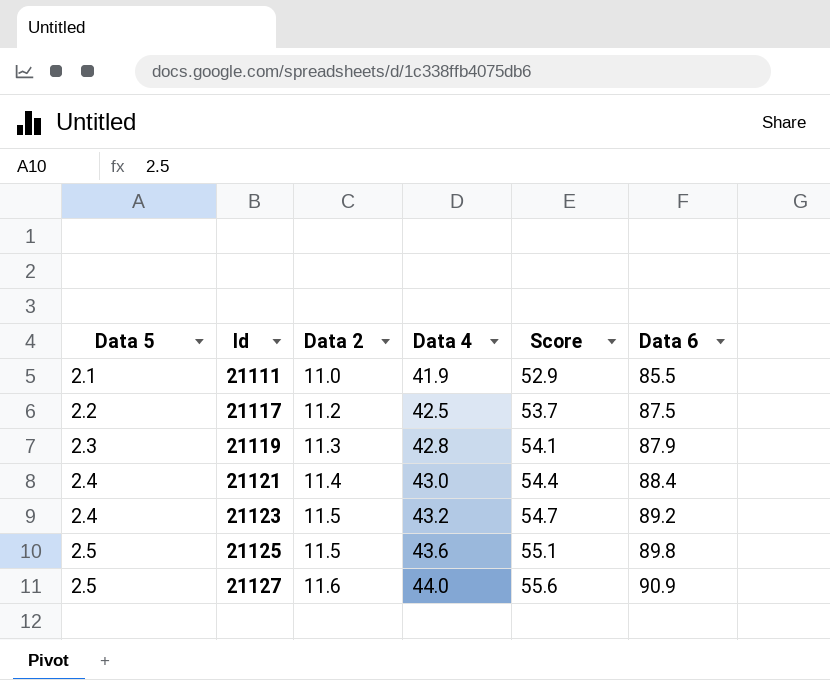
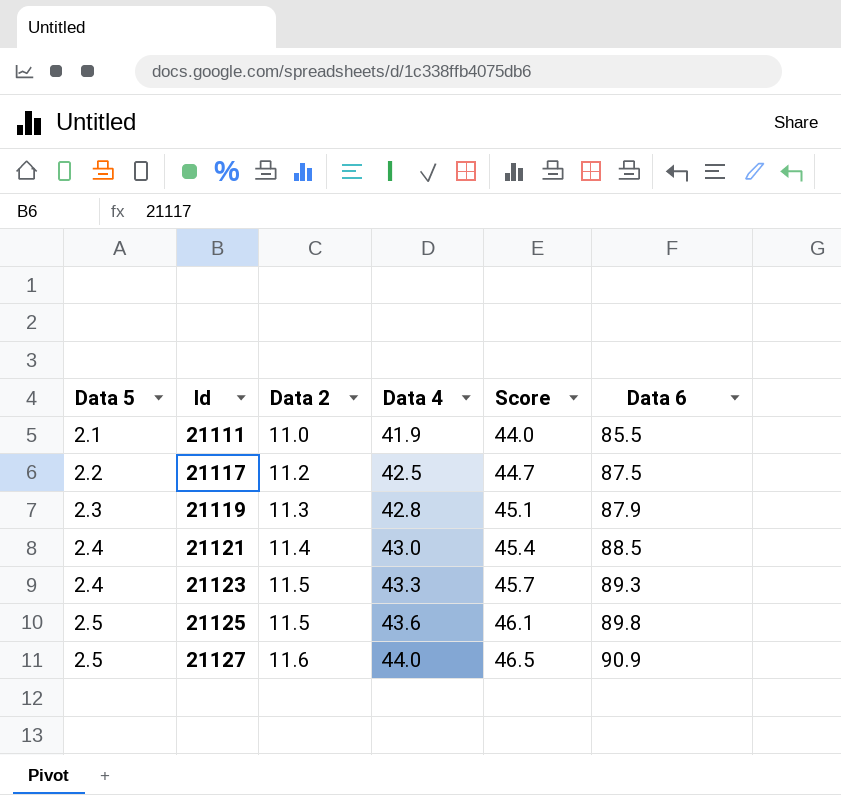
column Score | formula: [Data 2] + [Data 4] -> [Data 5] + [Data 4]
21121 | Data 6: 88.4 -> 88.5
21123 | Data 4: 43.2 -> 43.3
21123 | Data 6: 89.2 -> 89.3

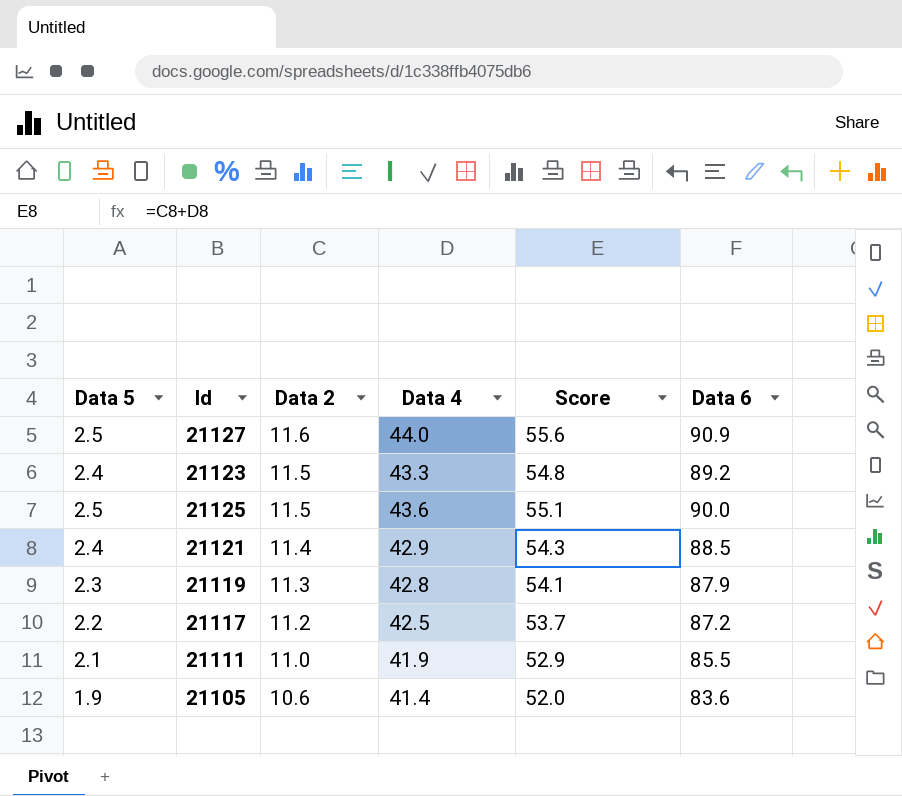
row order: Data 5 ascending -> Data 2 descending
column Score | formula: [Data 5] + [Data 4] -> [Data 2] + [Data 4]
21123 | Data 6: 89.3 -> 89.2
21125 | Data 6: 89.8 -> 90.0
21121 | Data 4: 43.0 -> 42.9
21117 | Data 6: 87.5 -> 87.2
row 21105: none -> 1.9 | 10.6 | 41.4 | 52.0 | 83.6

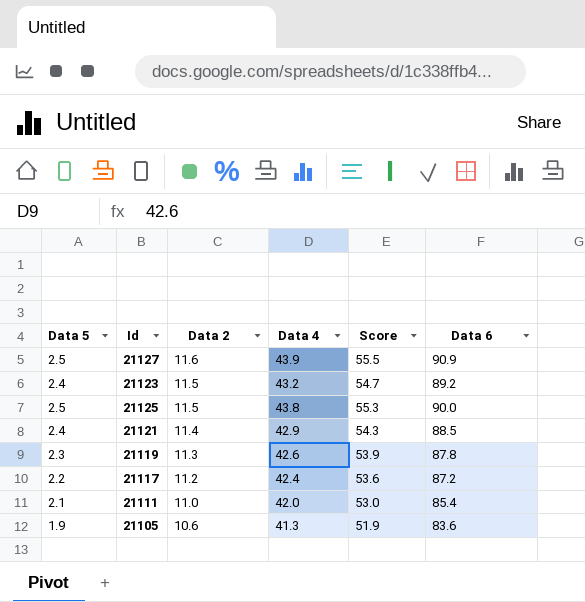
21127 | Data 4: 44.0 -> 43.9
21127 | Score: 55.6 -> 55.5
21123 | Data 4: 43.3 -> 43.2
21123 | Score: 54.8 -> 54.7
21125 | Data 4: 43.6 -> 43.8
21125 | Score: 55.1 -> 55.3
21119 | Data 4: 42.8 -> 42.6
21119 | Score: 54.1 -> 53.9
21119 | Data 6: 87.9 -> 87.8
21117 | Data 4: 42.5 -> 42.4
21117 | Score: 53.7 -> 53.6
21111 | Data 4: 41.9 -> 42.0
21111 | Score: 52.9 -> 53.0
21111 | Data 6: 85.5 -> 85.4
21105 | Data 4: 41.4 -> 41.3
21105 | Score: 52.0 -> 51.9

